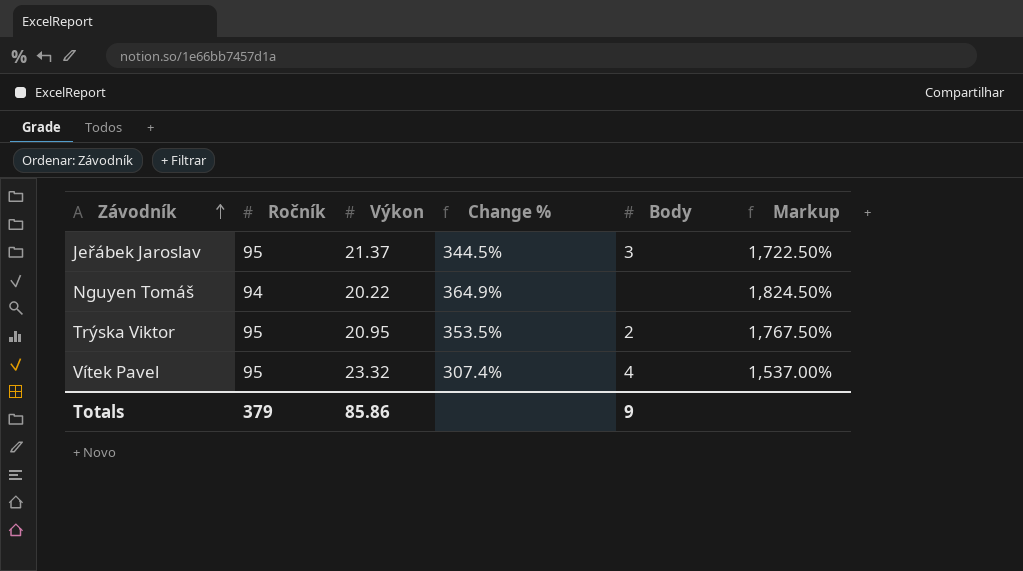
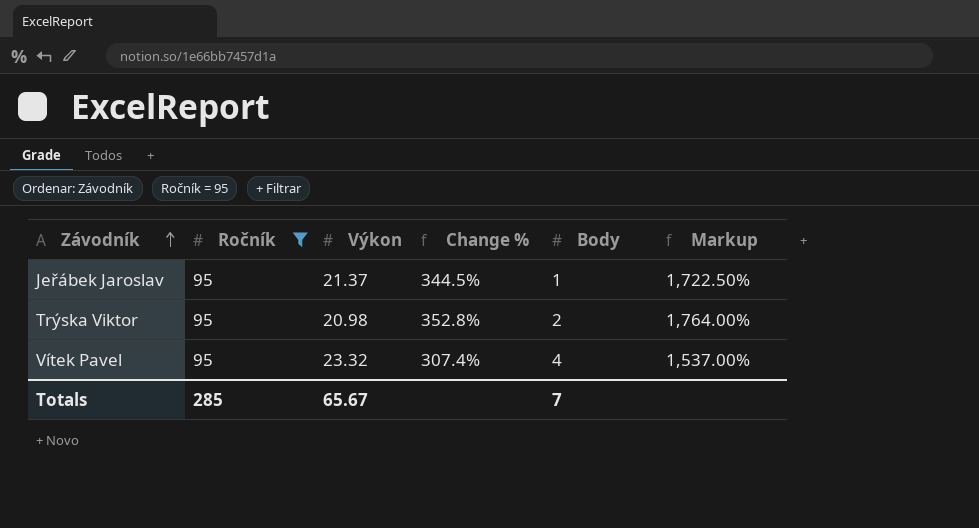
filter: none -> Ročník = 95
Jeřábek Jaroslav | Body: 3 -> 1
Trýska Viktor | Výkon: 20.95 -> 20.98
Trýska Viktor | Change %: 353.5% -> 352.8%
Trýska Viktor | Markup: 1,767.50% -> 1,764.00%
Totals | Ročník: 379 -> 285
Totals | Výkon: 85.86 -> 65.67
Totals | Body: 9 -> 7

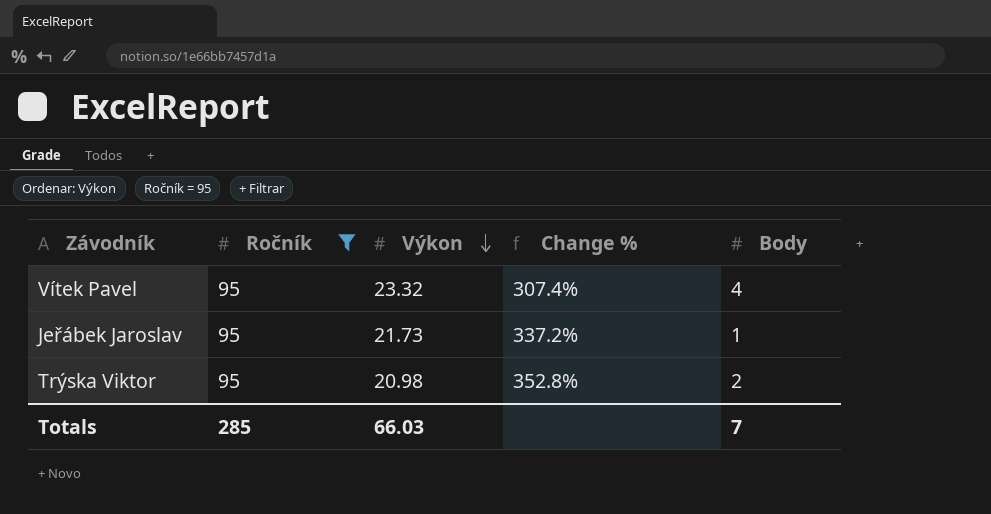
row order: Závodník ascending -> Výkon descending
column Markup | formula: [Change %] * 5 -> none
Jeřábek Jaroslav | Výkon: 21.37 -> 21.73
Jeřábek Jaroslav | Change %: 344.5% -> 337.2%
Totals | Výkon: 65.67 -> 66.03

